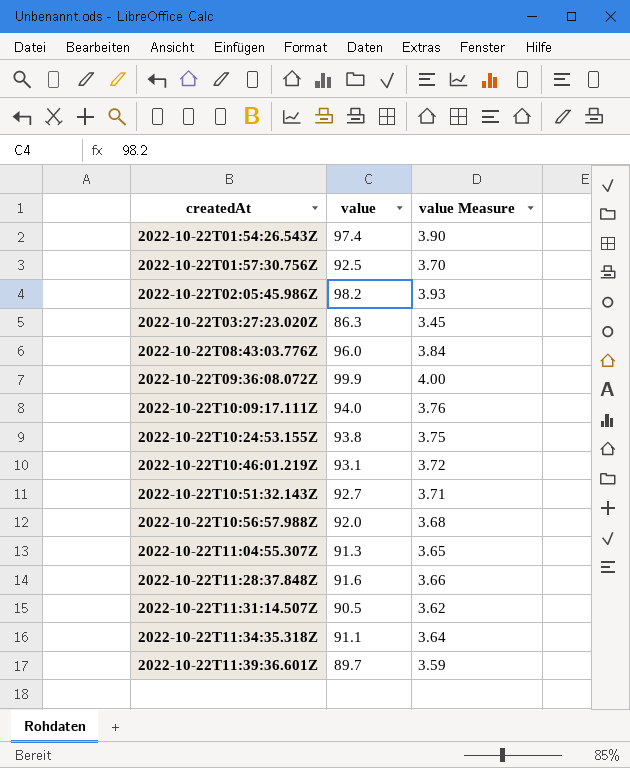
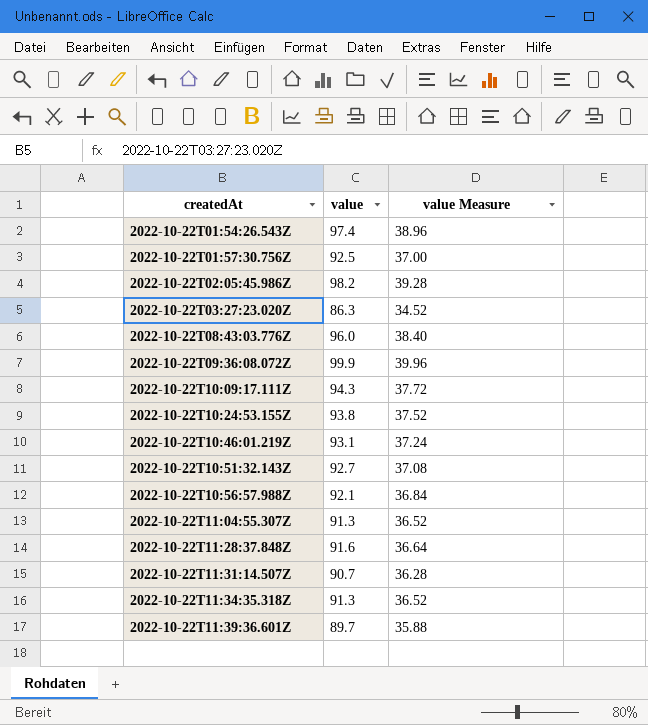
column value Measure | formula: [value] * 0.04 -> [value] * 0.4
2022-10-22T10:09:17.111Z | value: 94.0 -> 94.3
2022-10-22T10:56:57.988Z | value: 92.0 -> 92.1
2022-10-22T11:31:14.507Z | value: 90.5 -> 90.7
2022-10-22T11:34:35.318Z | value: 91.1 -> 91.3

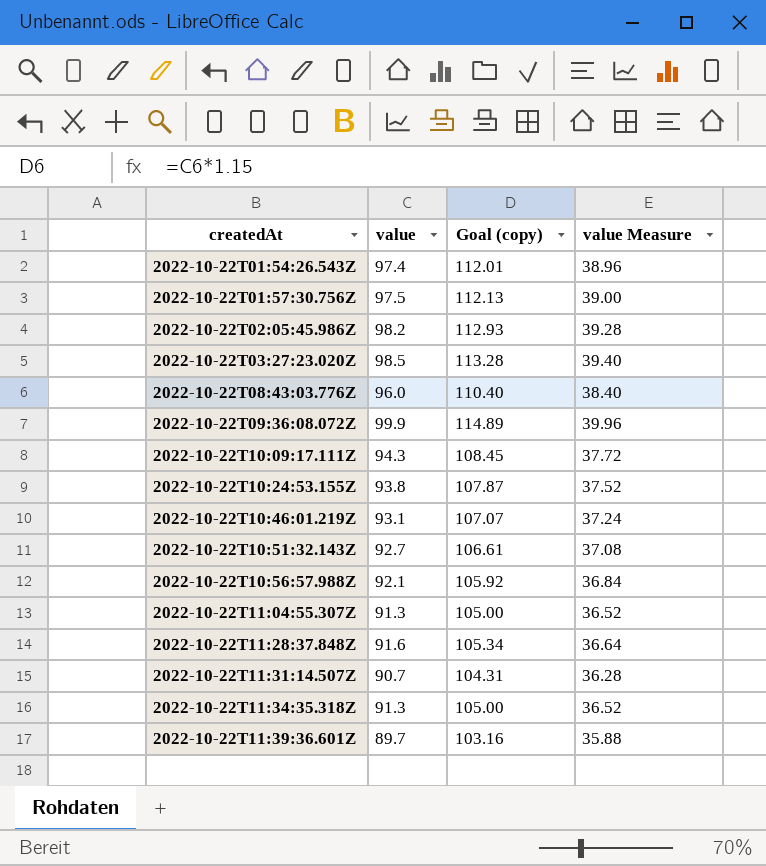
column Goal (copy) | formula: none -> [value] * 1.15
2022-10-22T01:57:30.756Z | value: 92.5 -> 97.5
2022-10-22T01:57:30.756Z | value Measure: 37.00 -> 39.00
2022-10-22T03:27:23.020Z | value: 86.3 -> 98.5
2022-10-22T03:27:23.020Z | value Measure: 34.52 -> 39.40

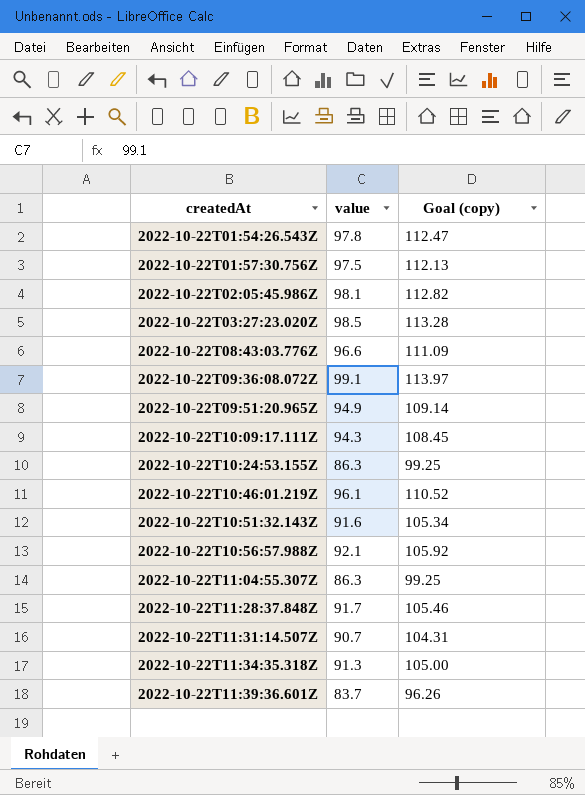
column value Measure | formula: [value] * 0.4 -> none
2022-10-22T01:54:26.543Z | value: 97.4 -> 97.8
2022-10-22T01:54:26.543Z | Goal (copy): 112.01 -> 112.47
2022-10-22T02:05:45.986Z | value: 98.2 -> 98.1
2022-10-22T02:05:45.986Z | Goal (copy): 112.93 -> 112.82
2022-10-22T08:43:03.776Z | value: 96.0 -> 96.6
2022-10-22T08:43:03.776Z | Goal (copy): 110.40 -> 111.09
2022-10-22T09:36:08.072Z | value: 99.9 -> 99.1
2022-10-22T09:36:08.072Z | Goal (copy): 114.89 -> 113.97
row 2022-10-22T09:51:20.965Z: none -> 94.9 | 109.14
2022-10-22T10:24:53.155Z | value: 93.8 -> 86.3
2022-10-22T10:24:53.155Z | Goal (copy): 107.87 -> 99.25
2022-10-22T10:46:01.219Z | value: 93.1 -> 96.1
2022-10-22T10:46:01.219Z | Goal (copy): 107.07 -> 110.52
2022-10-22T10:51:32.143Z | value: 92.7 -> 91.6
2022-10-22T10:51:32.143Z | Goal (copy): 106.61 -> 105.34
2022-10-22T11:04:55.307Z | value: 91.3 -> 86.3
2022-10-22T11:04:55.307Z | Goal (copy): 105.00 -> 99.25
2022-10-22T11:28:37.848Z | value: 91.6 -> 91.7
2022-10-22T11:28:37.848Z | Goal (copy): 105.34 -> 105.46
2022-10-22T11:39:36.601Z | value: 89.7 -> 83.7
2022-10-22T11:39:36.601Z | Goal (copy): 103.16 -> 96.26

